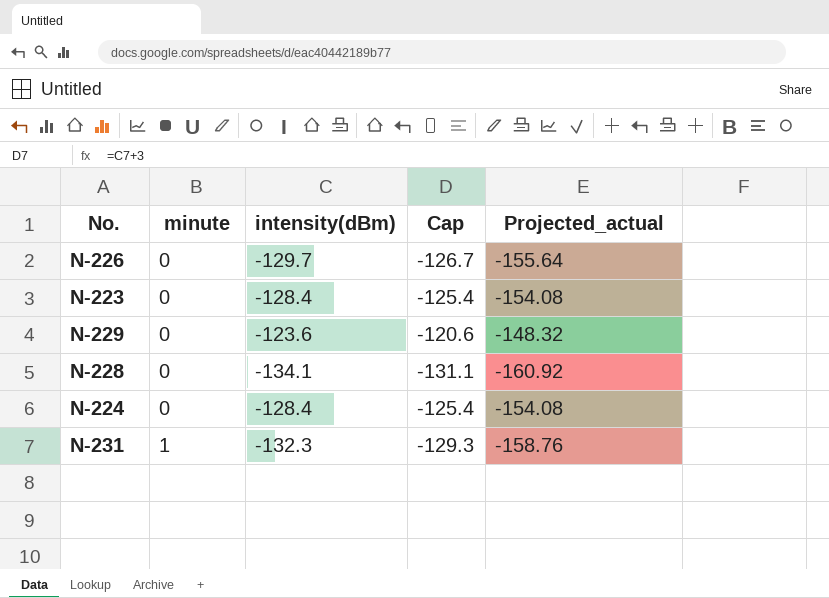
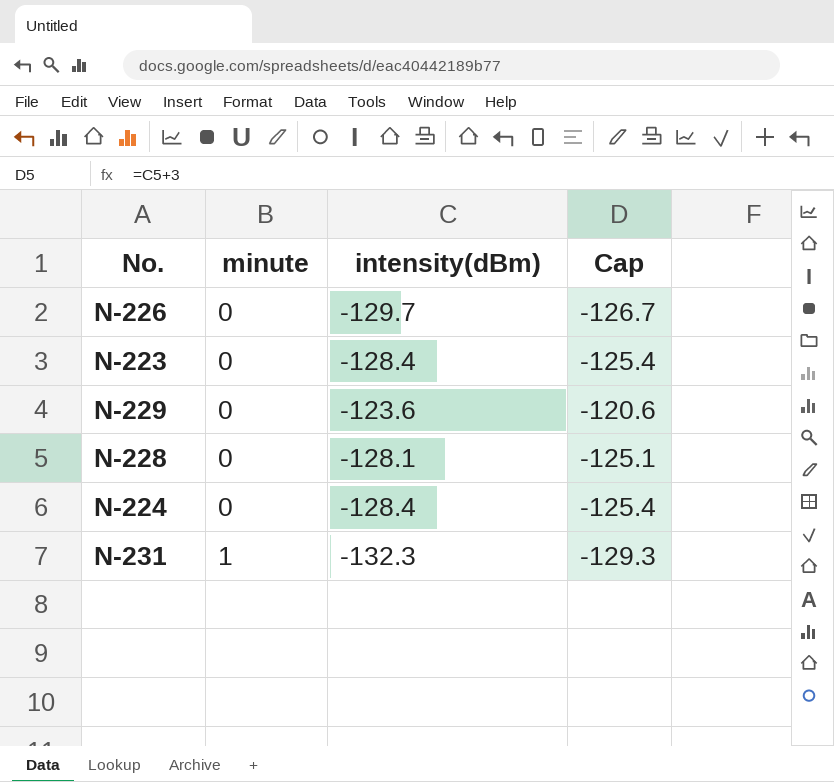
column Projected_actual | formula: [intensity(dBm)] * 1.2 -> none
N-228 | intensity(dBm): -134.1 -> -128.1
N-228 | Cap: -131.1 -> -125.1

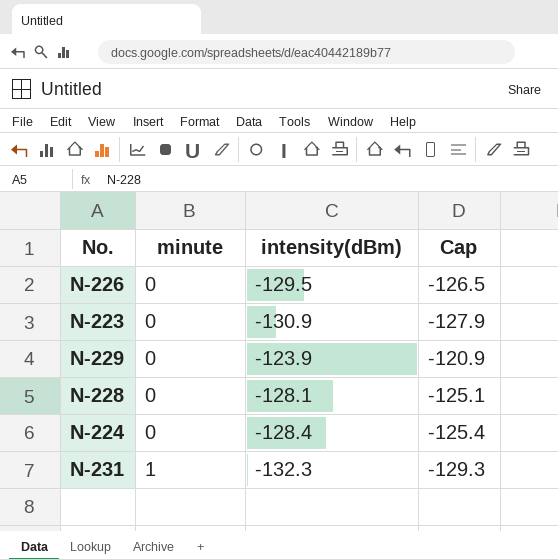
N-226 | intensity(dBm): -129.7 -> -129.5
N-226 | Cap: -126.7 -> -126.5
N-223 | intensity(dBm): -128.4 -> -130.9
N-223 | Cap: -125.4 -> -127.9
N-229 | intensity(dBm): -123.6 -> -123.9
N-229 | Cap: -120.6 -> -120.9

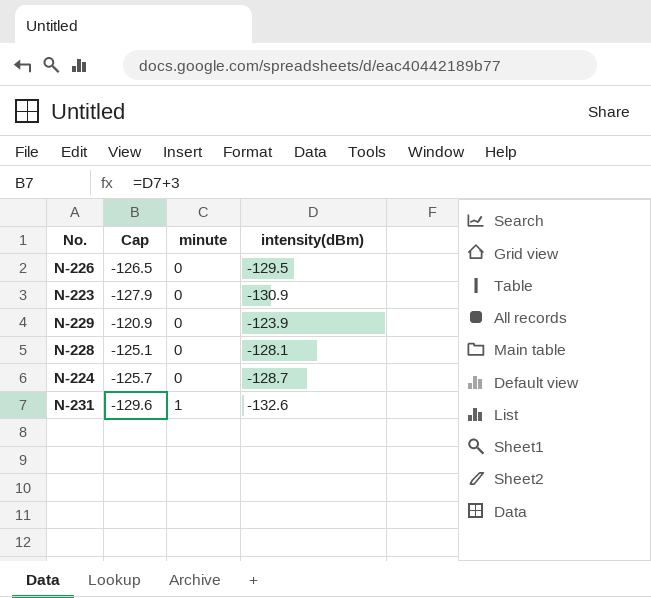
column Cap | position: 4 -> 2
N-224 | Cap: -125.4 -> -125.7
N-224 | intensity(dBm): -128.4 -> -128.7
N-231 | Cap: -129.3 -> -129.6
N-231 | intensity(dBm): -132.3 -> -132.6

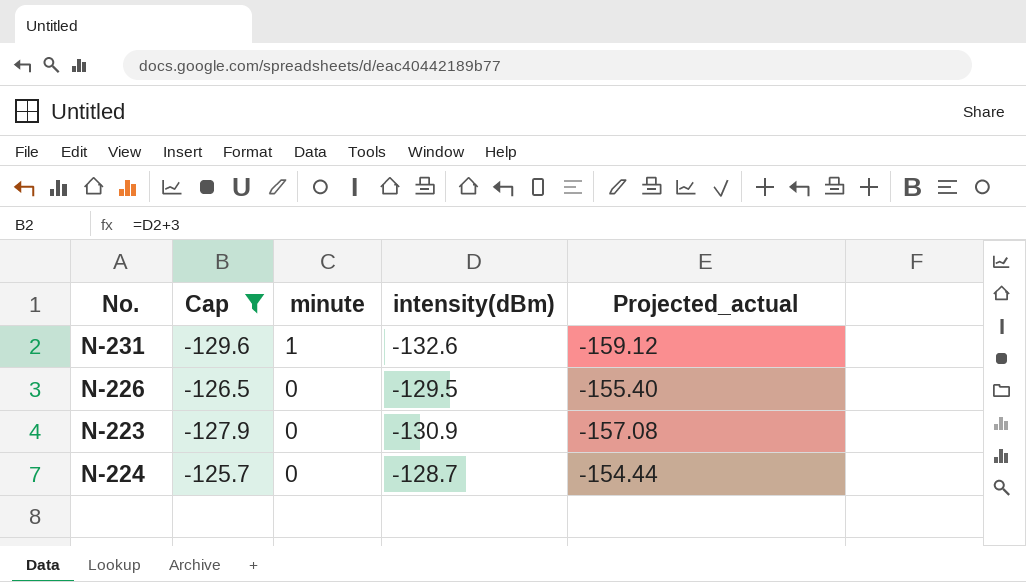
filter: none -> Cap <= -125.7
row order: minute ascending -> minute descending
column Projected_actual | formula: none -> [intensity(dBm)] * 1.2

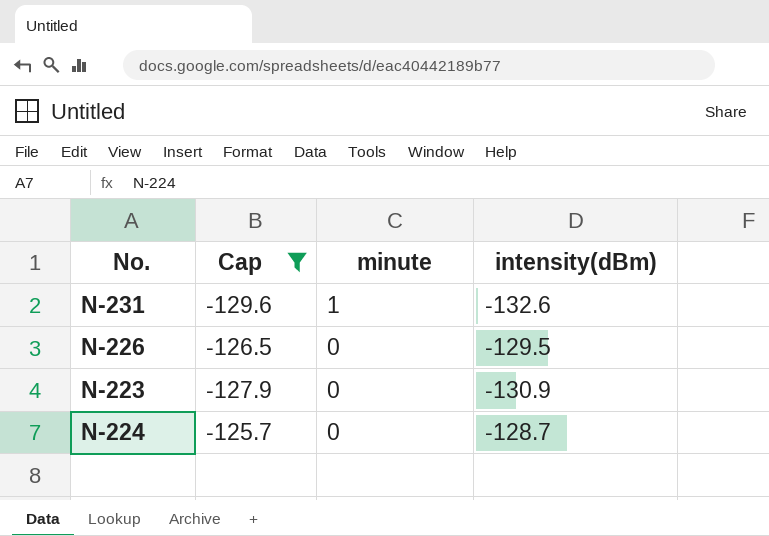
column Projected_actual | formula: [intensity(dBm)] * 1.2 -> none

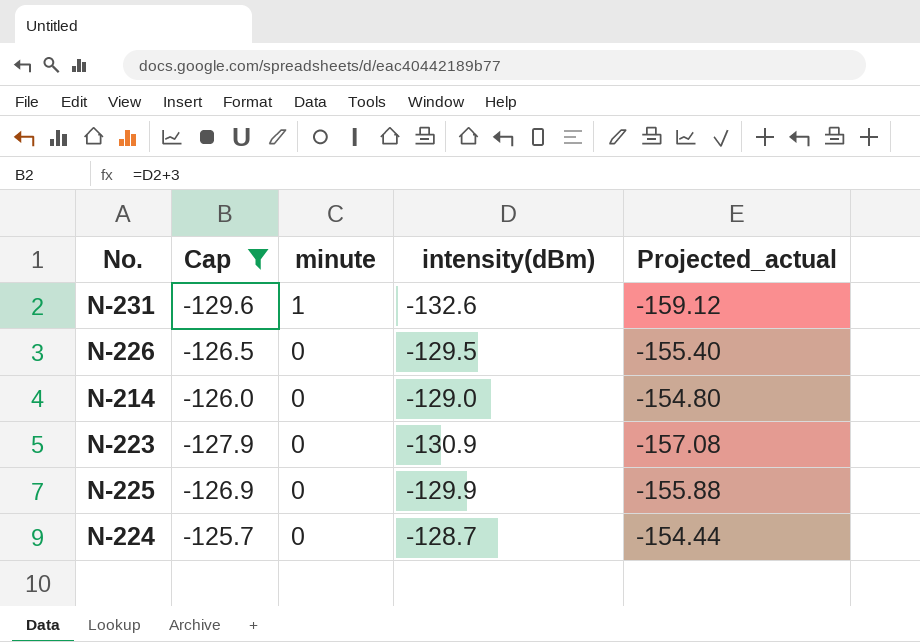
column Projected_actual | formula: none -> [intensity(dBm)] * 1.2
row N-214: none -> -126.0 | 0 | -129.0 | -154.80
row N-225: none -> -126.9 | 0 | -129.9 | -155.88

